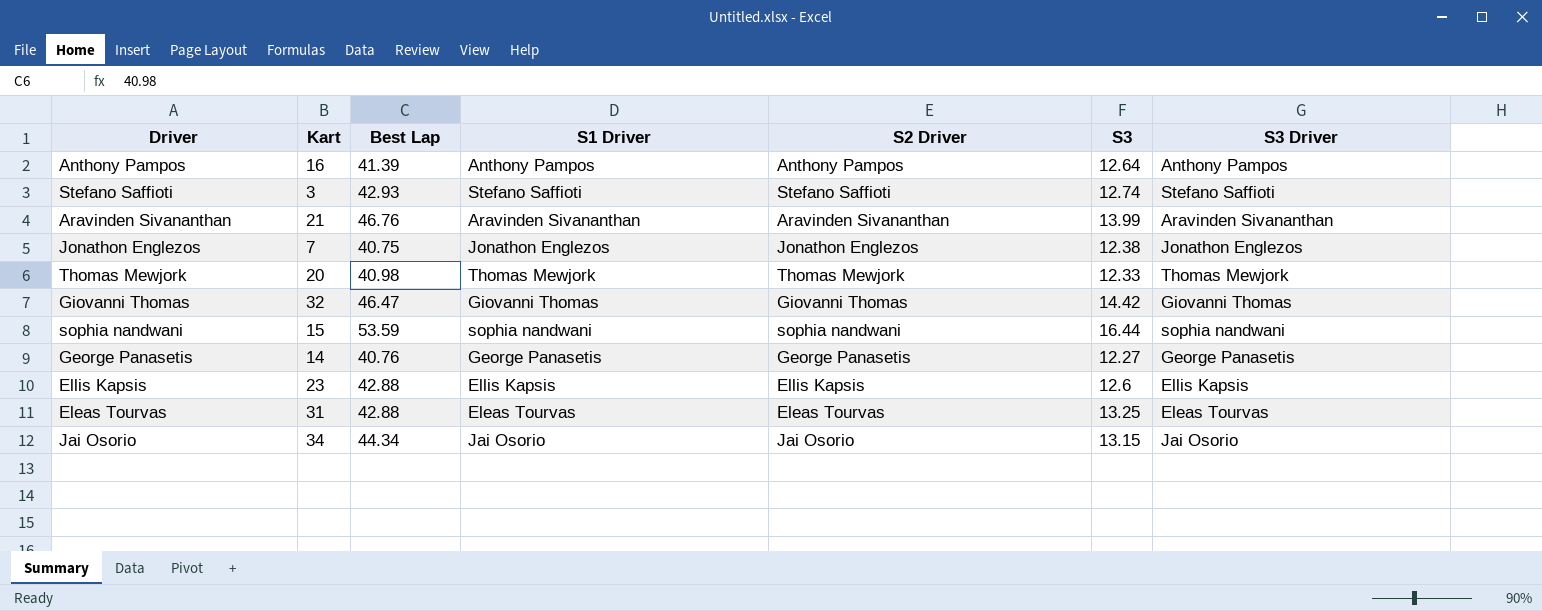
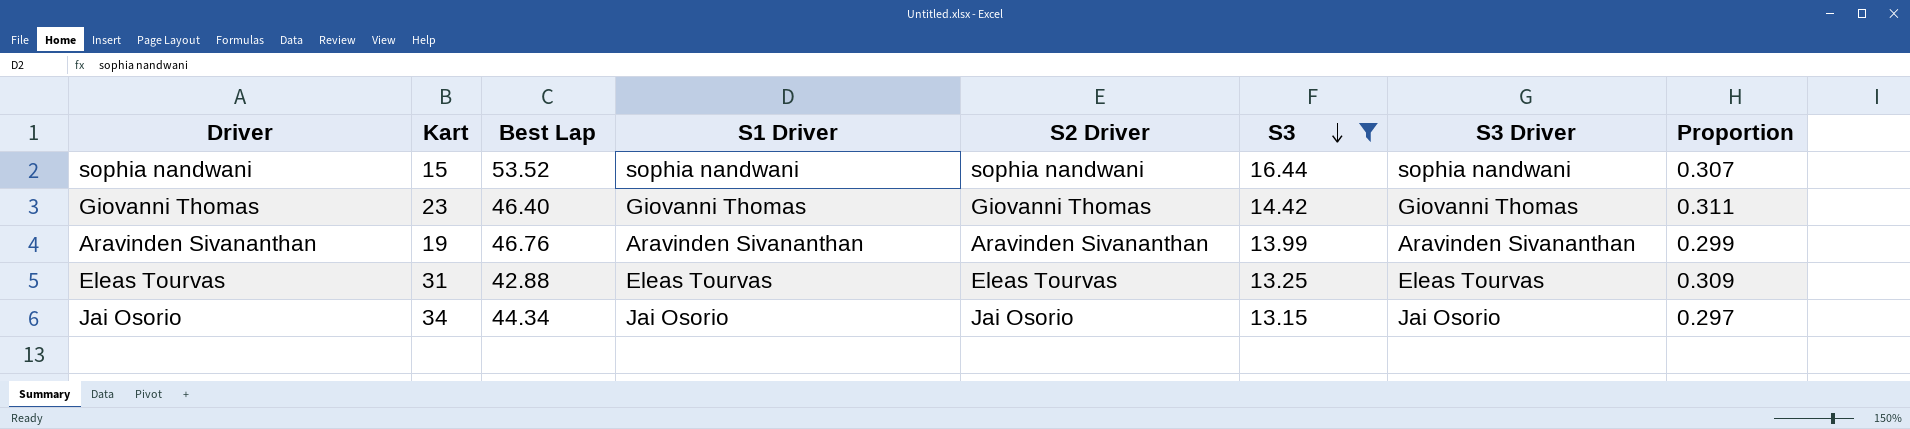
filter: none -> S3 >= 13.15
row order: none -> S3 descending
column Proportion | formula: none -> [S3] / [Best Lap]
sophia nandwani | Best Lap: 53.59 -> 53.52
Giovanni Thomas | Kart: 32 -> 23
Giovanni Thomas | Best Lap: 46.47 -> 46.40
Aravinden Sivananthan | Kart: 21 -> 19

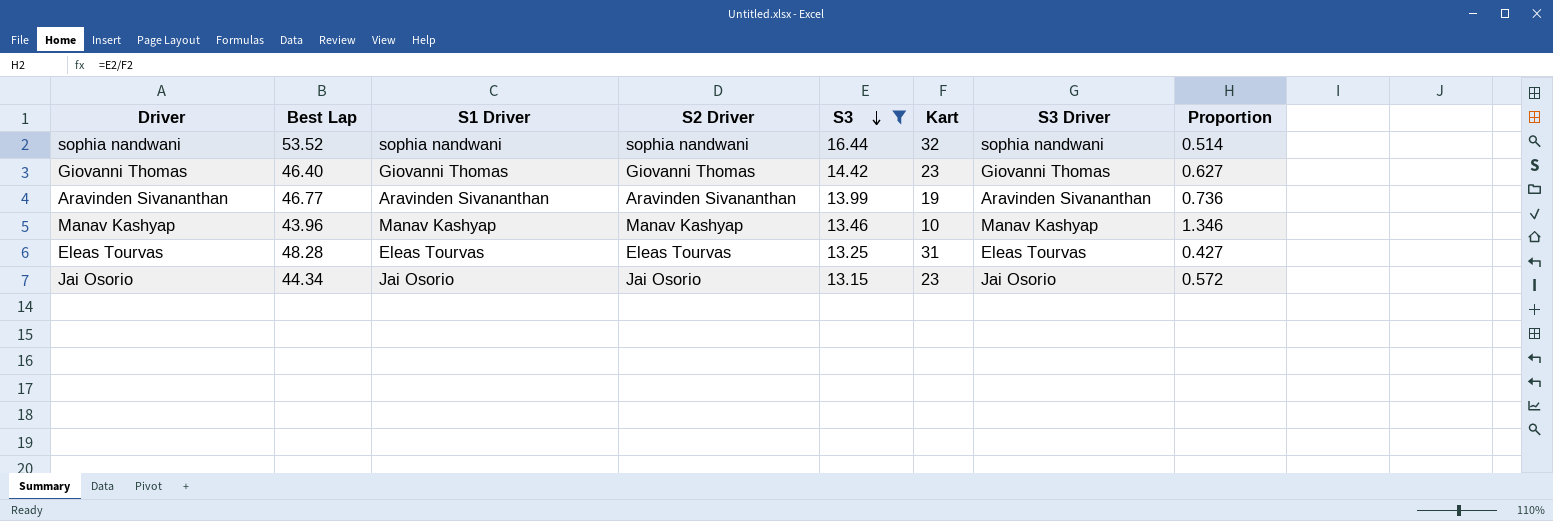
column Kart | position: 2 -> 6
column Proportion | formula: [S3] / [Best Lap] -> [S3] / [Kart]
sophia nandwani | Kart: 15 -> 32
Aravinden Sivananthan | Best Lap: 46.76 -> 46.77
row Manav Kashyap: none -> 43.96 | Manav Kashyap | Manav Kashyap | 13.46 | 10 | Manav Kashyap | 1.346
Eleas Tourvas | Best Lap: 42.88 -> 48.28
Jai Osorio | Kart: 34 -> 23

